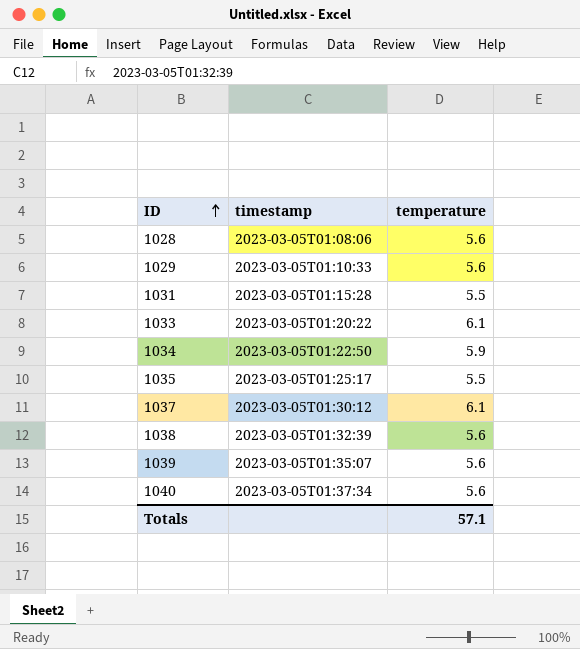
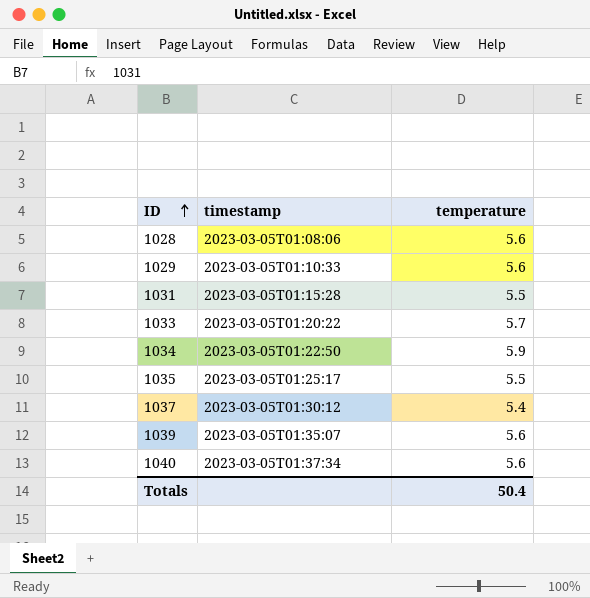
row 1038: 2023-03-05T01:32:39 | 5.6 -> none
1033 | temperature: 6.1 -> 5.7
1037 | temperature: 6.1 -> 5.4
Totals | temperature: 57.1 -> 50.4

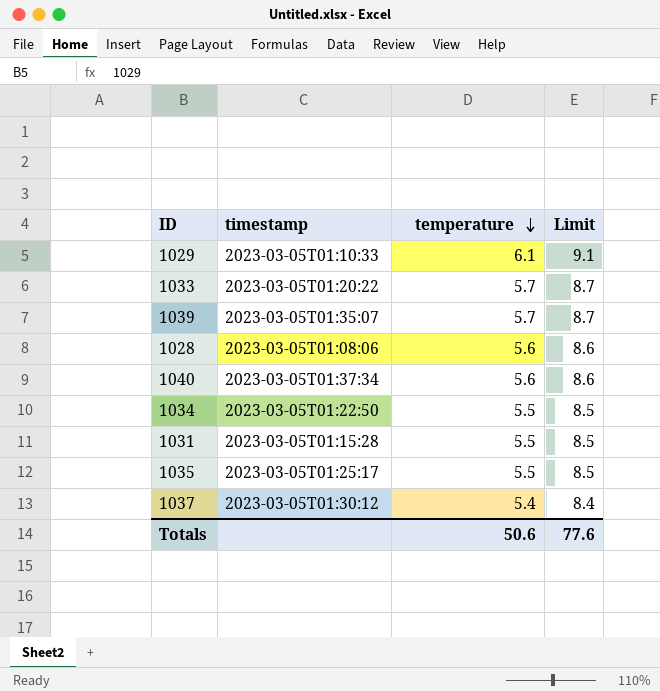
row order: ID ascending -> temperature descending
column Limit | formula: none -> [temperature] + 3
1029 | temperature: 5.6 -> 6.1
1039 | temperature: 5.6 -> 5.7
1034 | temperature: 5.9 -> 5.5
Totals | temperature: 50.4 -> 50.6

